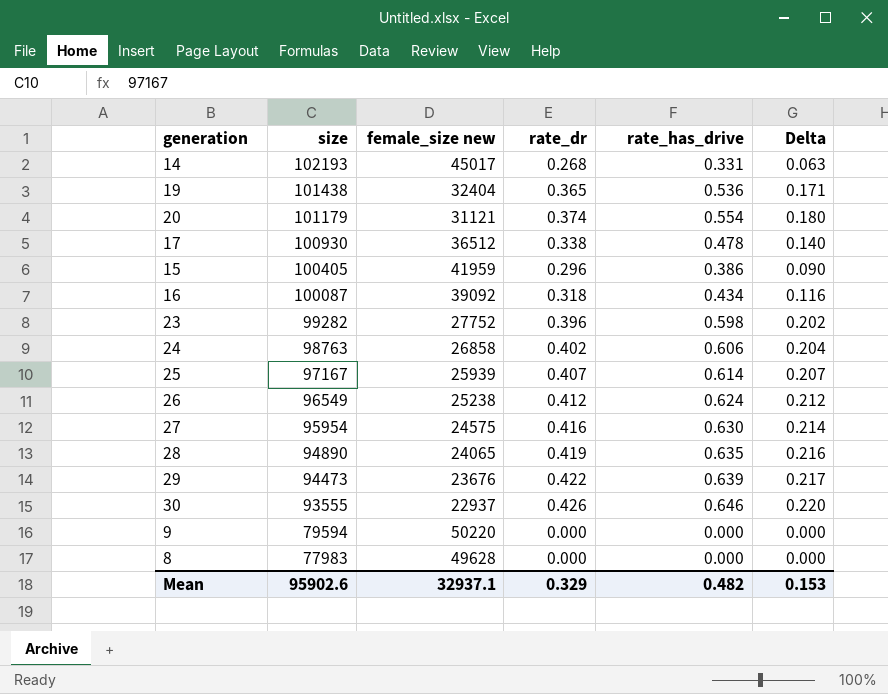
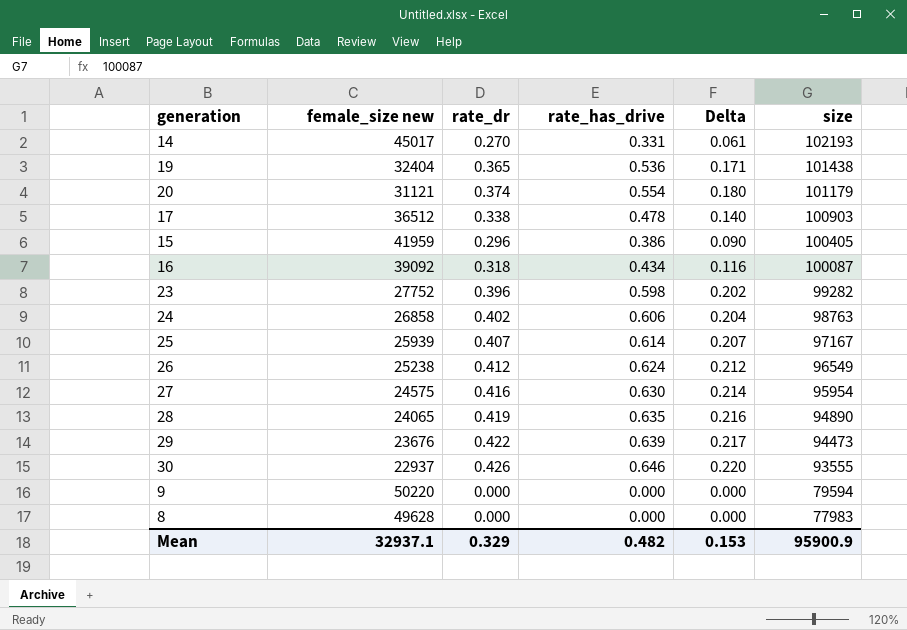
column size | position: 2 -> 6
14 | rate_dr: 0.268 -> 0.270
14 | Delta: 0.063 -> 0.061
17 | size: 100930 -> 100903
Mean | size: 95902.6 -> 95900.9

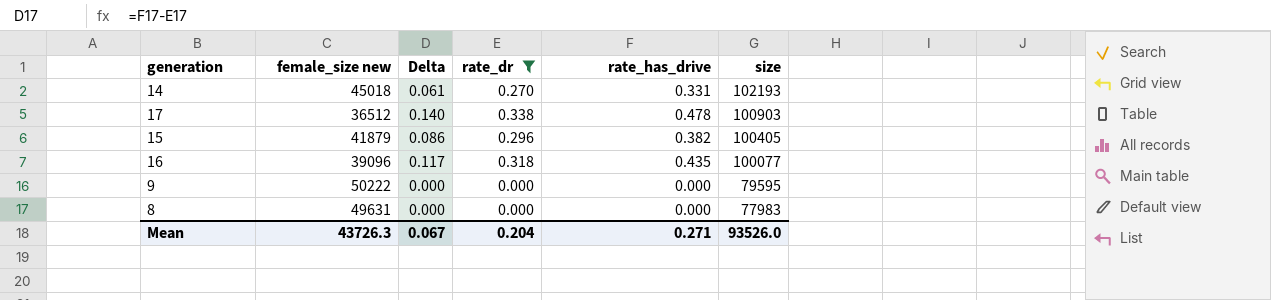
filter: none -> rate_dr <= 0.338
column Delta | position: 5 -> 3
14 | female_size new: 45017 -> 45018
15 | female_size new: 41959 -> 41879
15 | Delta: 0.090 -> 0.086
15 | rate_has_drive: 0.386 -> 0.382
16 | female_size new: 39092 -> 39096
16 | Delta: 0.116 -> 0.117
16 | rate_has_drive: 0.434 -> 0.435
16 | size: 100087 -> 100077
9 | female_size new: 50220 -> 50222
9 | size: 79594 -> 79595
8 | female_size new: 49628 -> 49631
Mean | female_size new: 32937.1 -> 43726.3
Mean | Delta: 0.153 -> 0.067
Mean | rate_dr: 0.329 -> 0.204
Mean | rate_has_drive: 0.482 -> 0.271
Mean | size: 95900.9 -> 93526.0

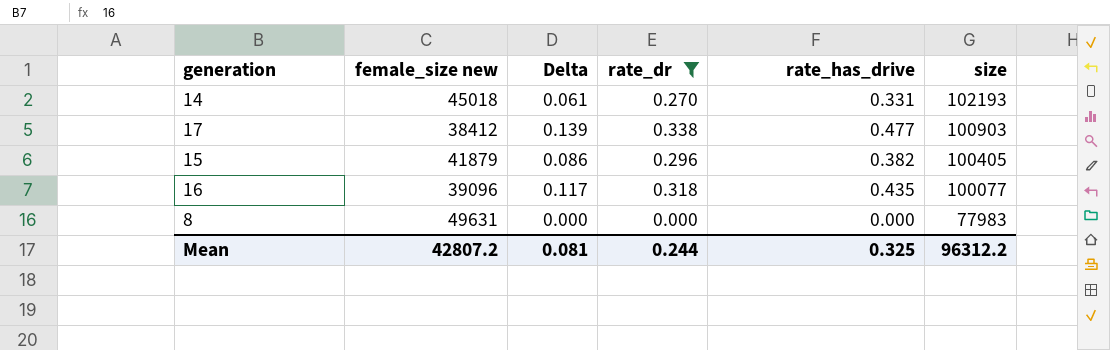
row 9: 50222 | 0.000 | 0.000 | 0.000 | 79595 -> none
17 | female_size new: 36512 -> 38412
17 | Delta: 0.140 -> 0.139
17 | rate_has_drive: 0.478 -> 0.477
Mean | female_size new: 43726.3 -> 42807.2
Mean | Delta: 0.067 -> 0.081
Mean | rate_dr: 0.204 -> 0.244
Mean | rate_has_drive: 0.271 -> 0.325
Mean | size: 93526.0 -> 96312.2

